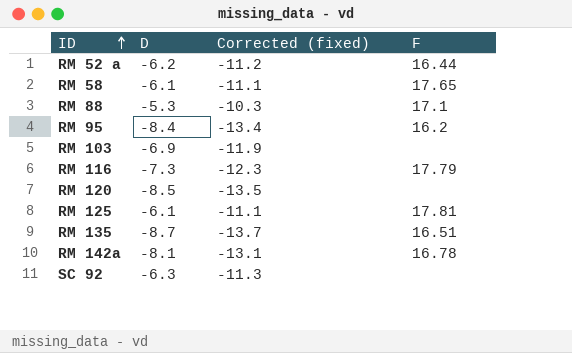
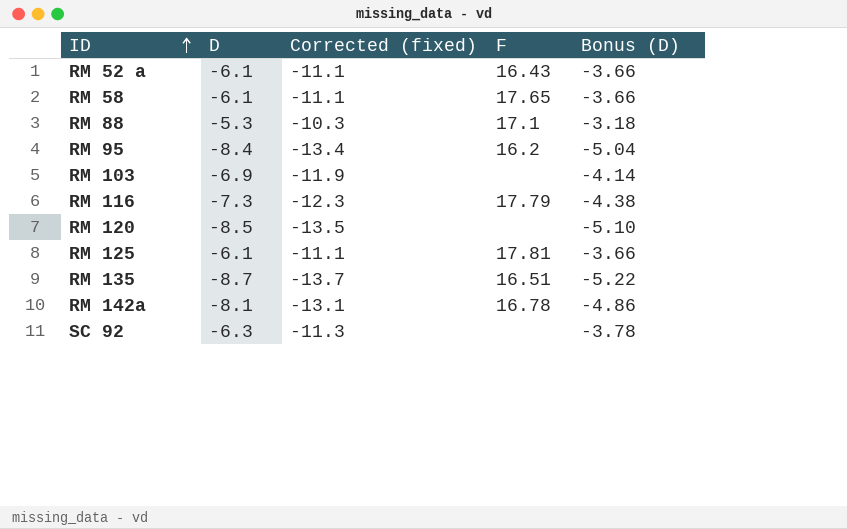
column Bonus (D) | formula: none -> [D] * 0.6
RM 52 a | D: -6.2 -> -6.1
RM 52 a | Corrected (fixed): -11.2 -> -11.1
RM 52 a | F: 16.44 -> 16.43

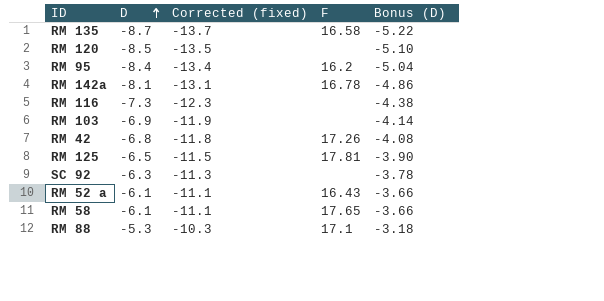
row order: ID ascending -> D ascending
RM 135 | F: 16.51 -> 16.58
RM 116 | F: 17.79 -> none
row RM 42: none -> -6.8 | -11.8 | 17.26 | -4.08
RM 125 | D: -6.1 -> -6.5
RM 125 | Corrected (fixed): -11.1 -> -11.5
RM 125 | Bonus (D): -3.66 -> -3.90

